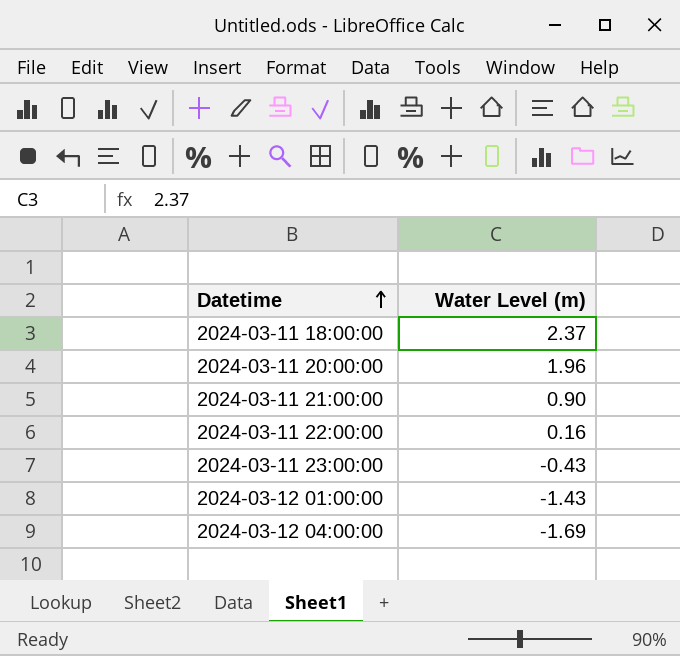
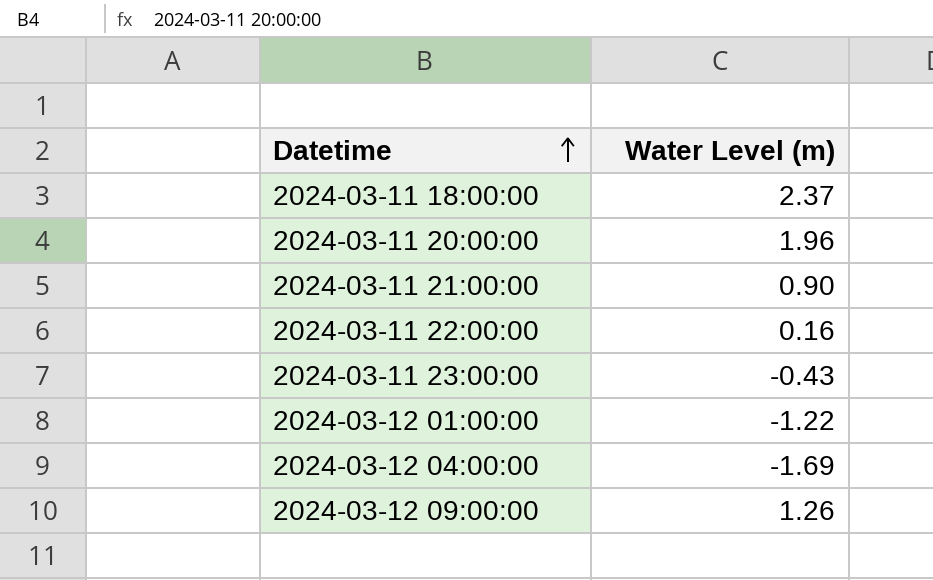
2024-03-12 01:00:00 | Water Level (m): -1.43 -> -1.22
row 2024-03-12 09:00:00: none -> 1.26

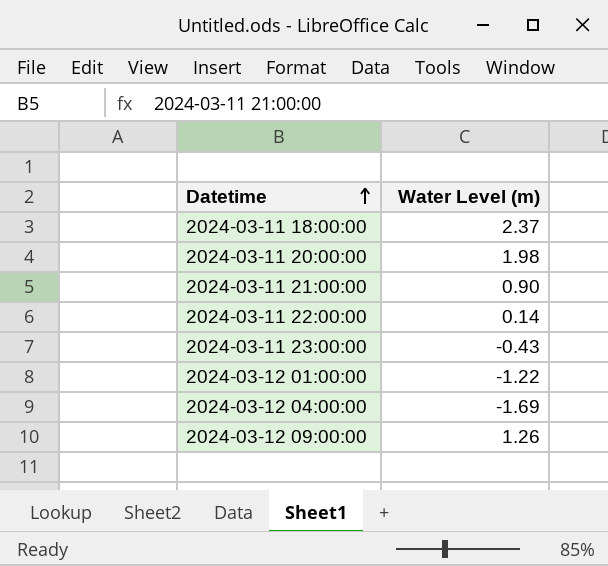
2024-03-11 20:00:00 | Water Level (m): 1.96 -> 1.98
2024-03-11 22:00:00 | Water Level (m): 0.16 -> 0.14

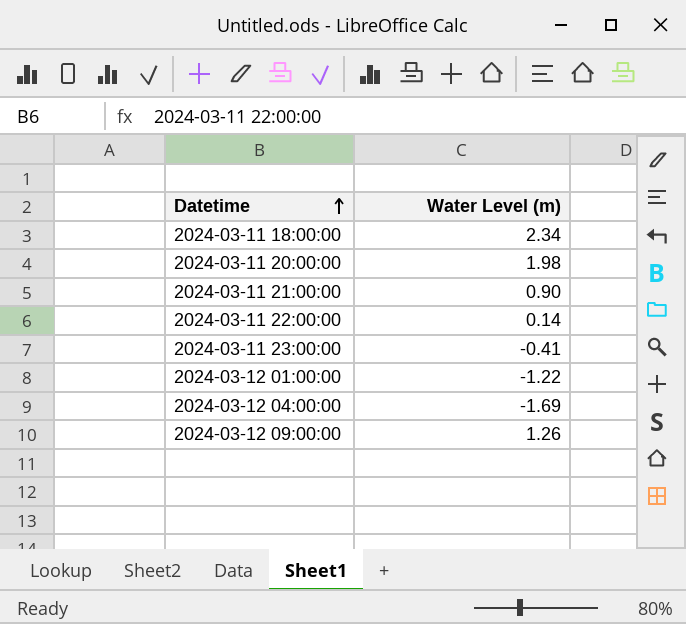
2024-03-11 18:00:00 | Water Level (m): 2.37 -> 2.34
2024-03-11 23:00:00 | Water Level (m): -0.43 -> -0.41

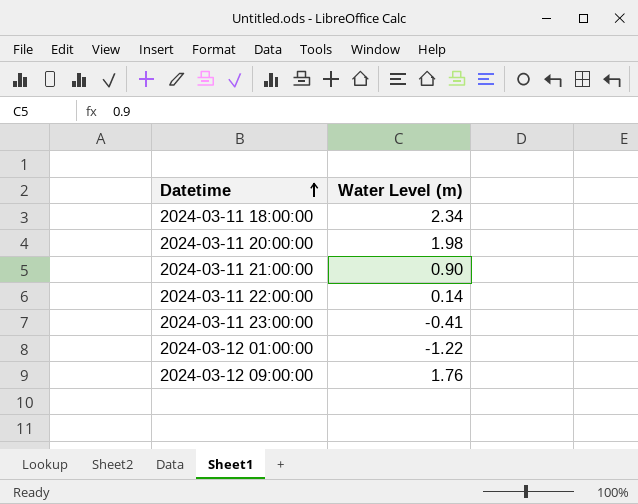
row 2024-03-12 04:00:00: -1.69 -> none
2024-03-12 09:00:00 | Water Level (m): 1.26 -> 1.76

